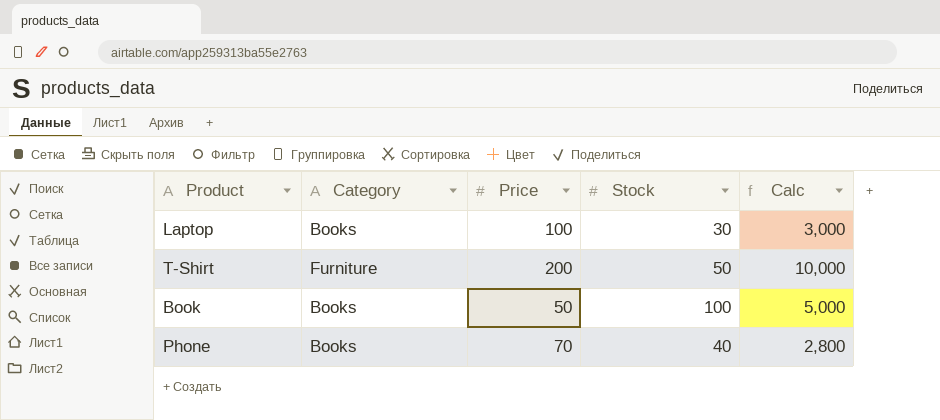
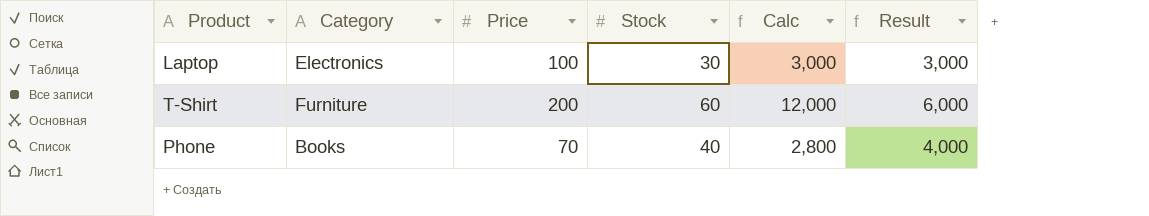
column Result | formula: none -> [Stock] * 100
row Book: Books | 50 | 100 | 5,000 -> none
Laptop | Category: Books -> Electronics
T-Shirt | Stock: 50 -> 60
T-Shirt | Calc: 10,000 -> 12,000

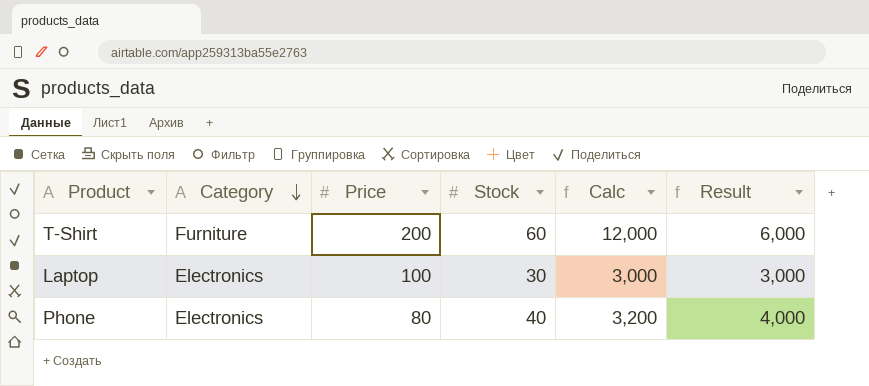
row order: none -> Category descending
Phone | Category: Books -> Electronics
Phone | Price: 70 -> 80
Phone | Calc: 2,800 -> 3,200

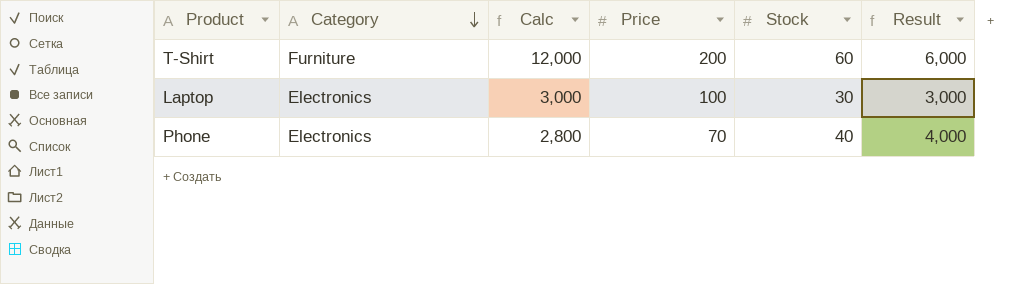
column Calc | position: 5 -> 3
Phone | Calc: 3,200 -> 2,800
Phone | Price: 80 -> 70

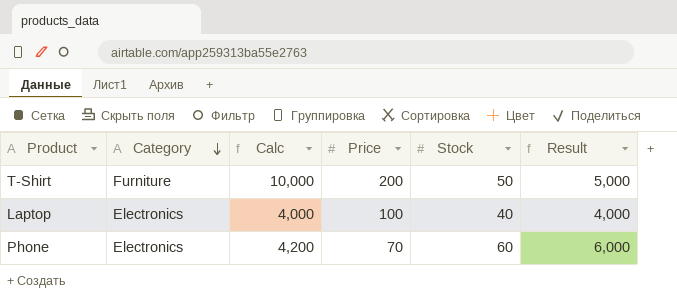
T-Shirt | Calc: 12,000 -> 10,000
T-Shirt | Stock: 60 -> 50
T-Shirt | Result: 6,000 -> 5,000
Laptop | Calc: 3,000 -> 4,000
Laptop | Stock: 30 -> 40
Laptop | Result: 3,000 -> 4,000
Phone | Calc: 2,800 -> 4,200
Phone | Stock: 40 -> 60
Phone | Result: 4,000 -> 6,000

